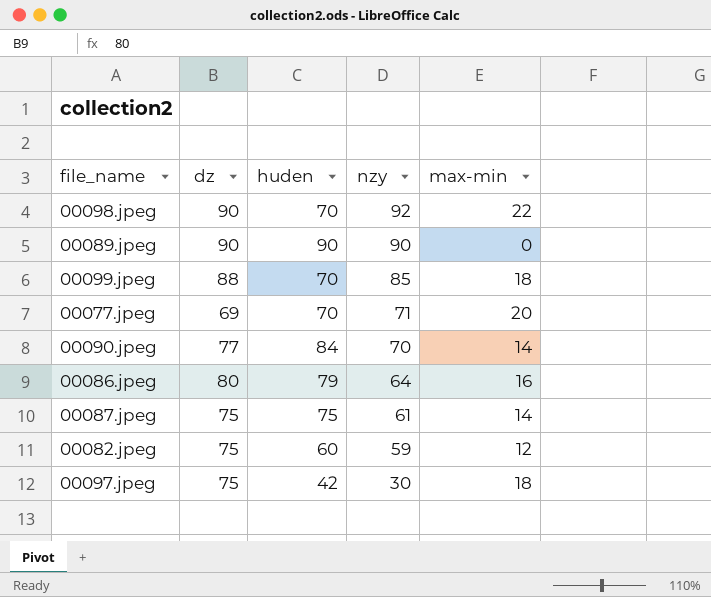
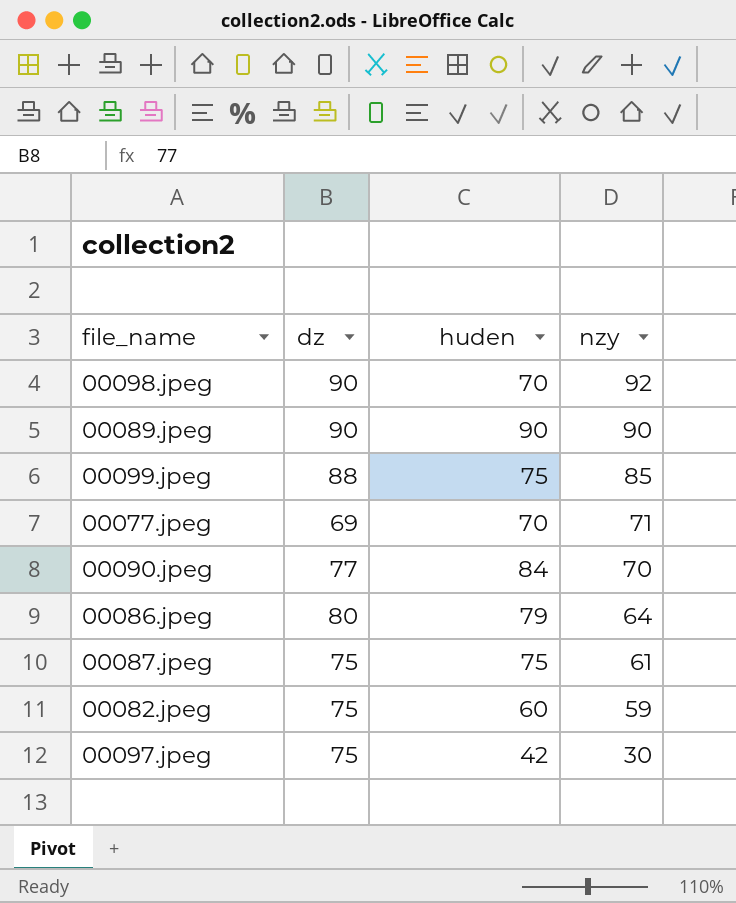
column max-min | position: 5 -> none
00099.jpeg | huden: 70 -> 75

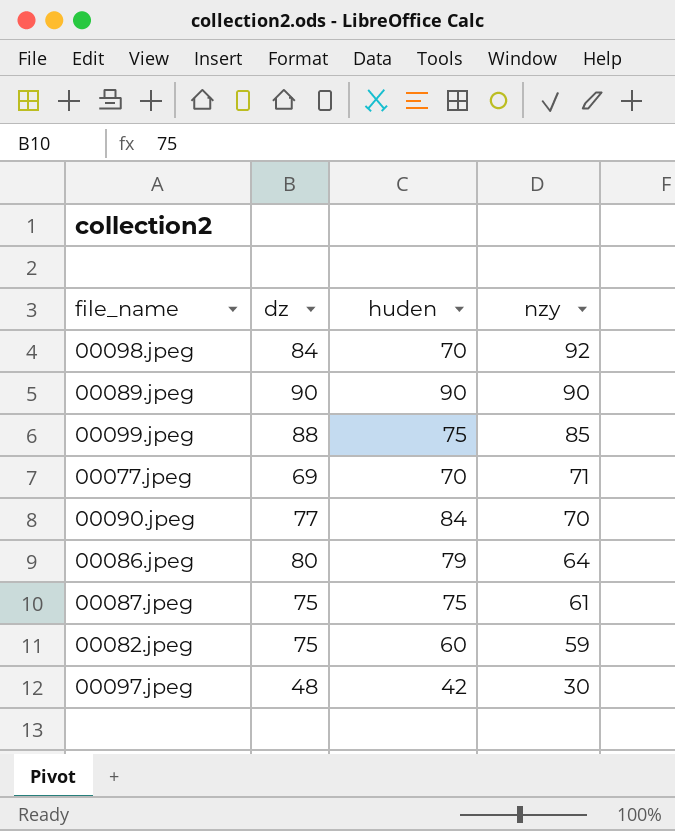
00098.jpeg | dz: 90 -> 84
00097.jpeg | dz: 75 -> 48

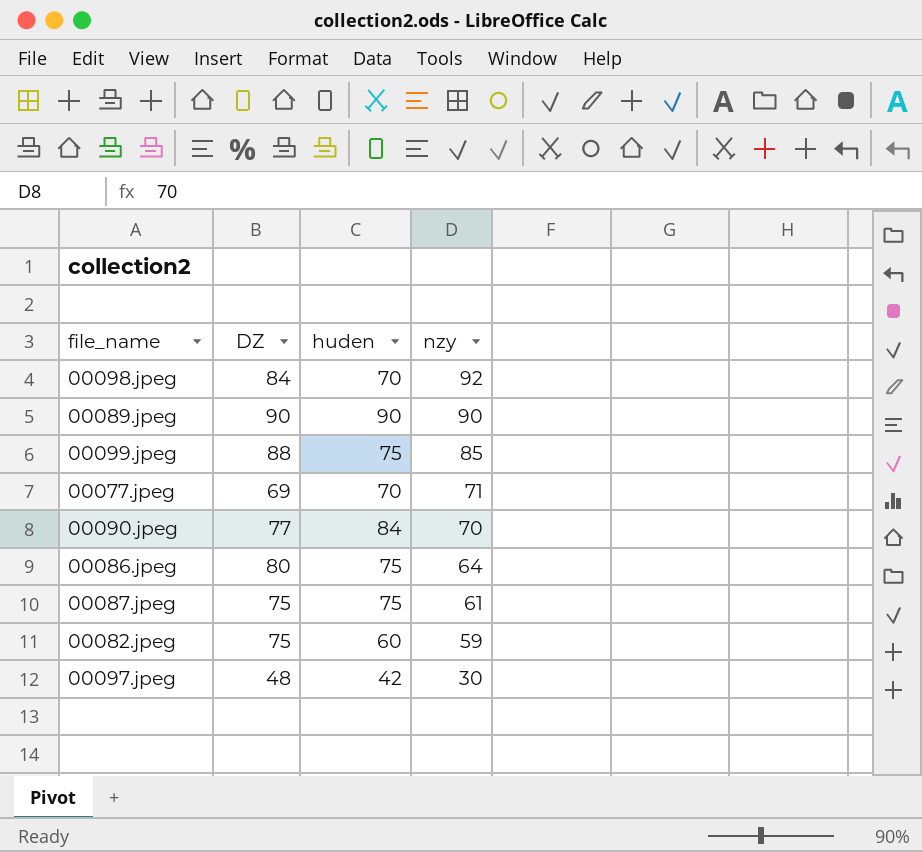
column name: dz -> DZ
00086.jpeg | huden: 79 -> 75

